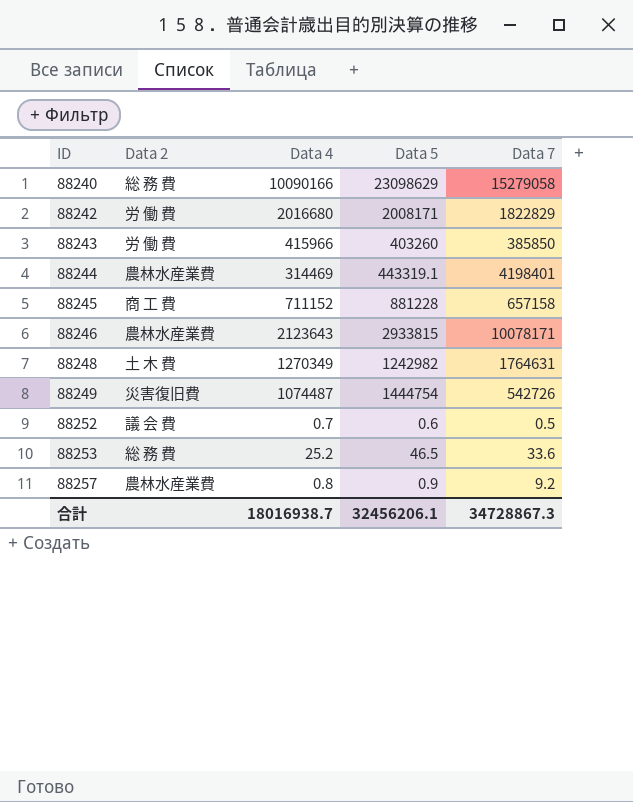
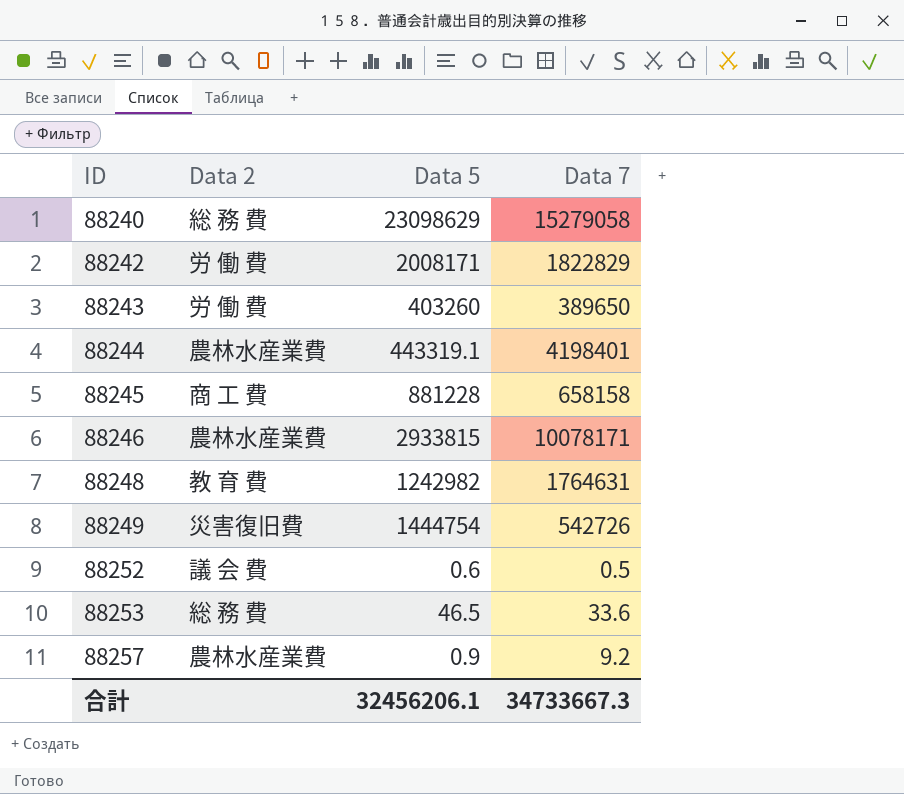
column Data 4 | position: 3 -> none
88243 | Data 7: 385850 -> 389650
88245 | Data 7: 657158 -> 658158
88248 | Data 2: 土 木 費 -> 教 育 費
合計 | Data 7: 34728867.3 -> 34733667.3

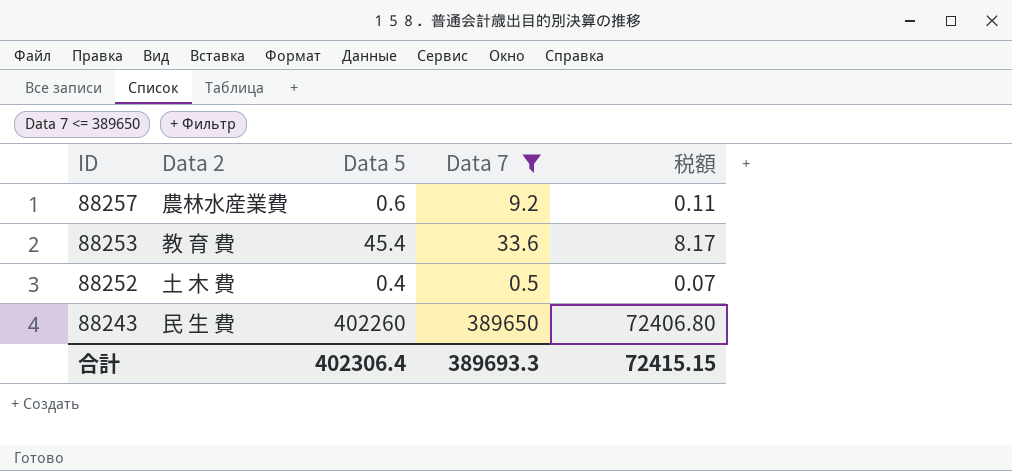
filter: none -> Data 7 <= 389650
row order: ID ascending -> ID descending
column 税額 | formula: none -> [Data 5] * 0.18
88257 | Data 5: 0.9 -> 0.6
88253 | Data 2: 総 務 費 -> 教 育 費
88253 | Data 5: 46.5 -> 45.4
88252 | Data 2: 議 会 費 -> 土 木 費
88252 | Data 5: 0.6 -> 0.4
88243 | Data 2: 労 働 費 -> 民 生 費
88243 | Data 5: 403260 -> 402260
合計 | Data 5: 32456206.1 -> 402306.4
合計 | Data 7: 34733667.3 -> 389693.3

